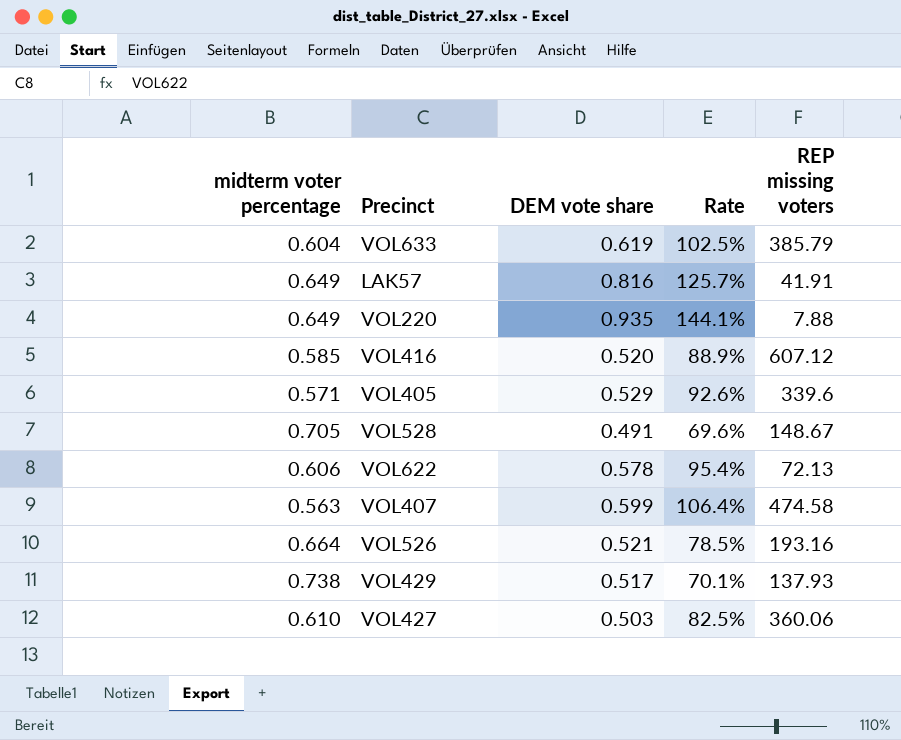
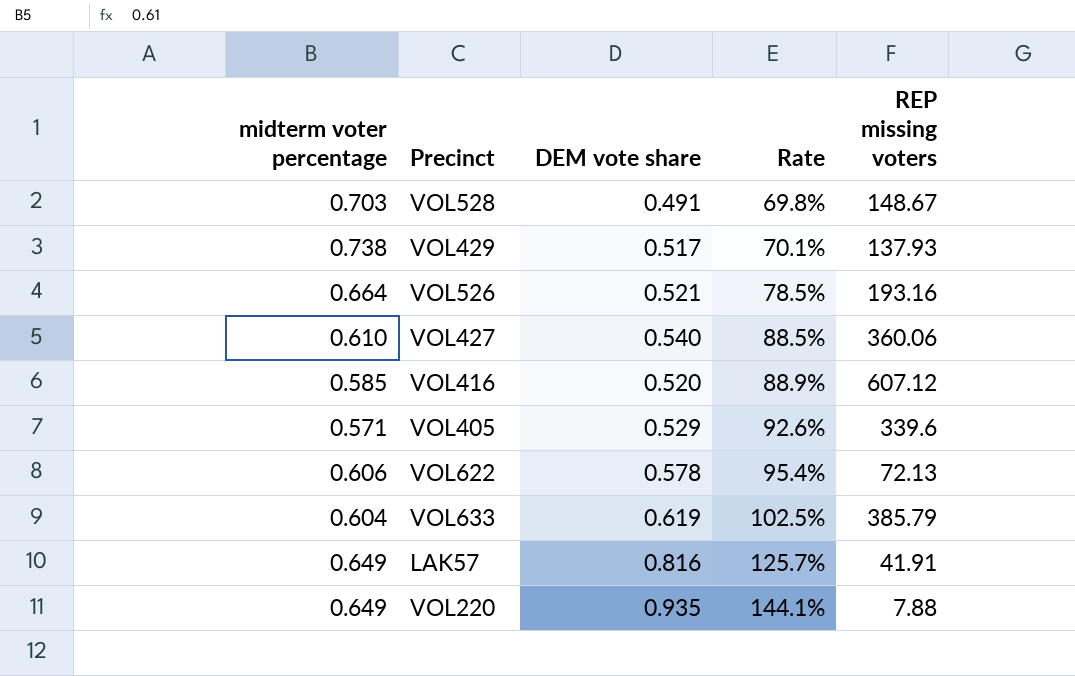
row order: none -> Rate ascending
row VOL407: 0.563 | 0.599 | 106.4% | 474.58 -> none
VOL528 | midterm voter percentage: 0.705 -> 0.703
VOL528 | Rate: 69.6% -> 69.8%
VOL427 | DEM vote share: 0.503 -> 0.540
VOL427 | Rate: 82.5% -> 88.5%

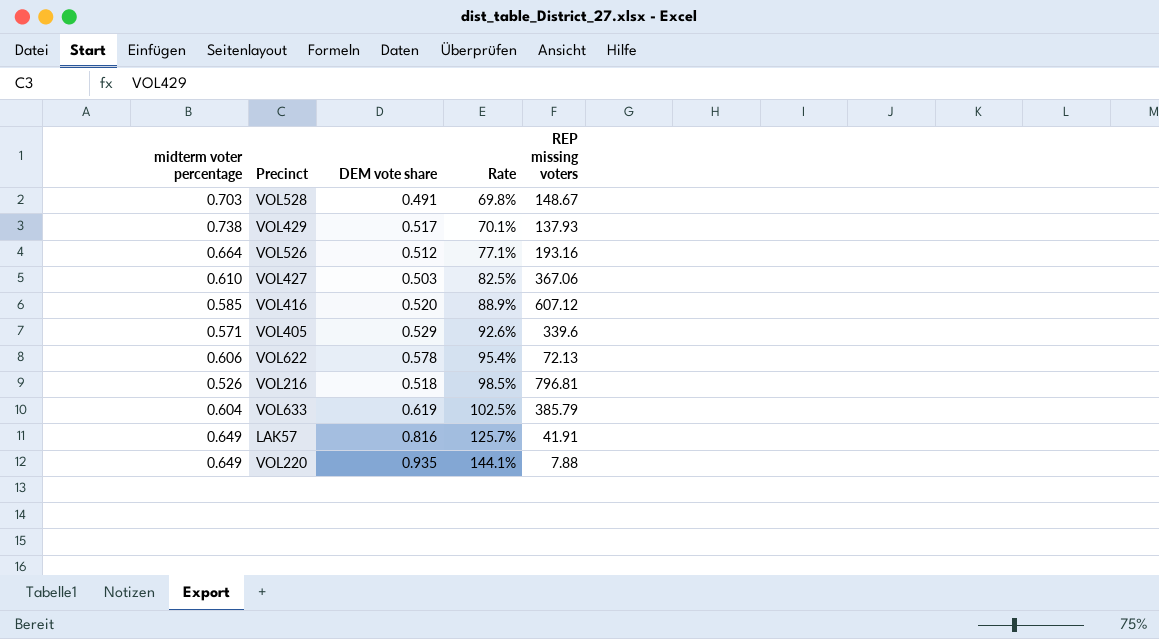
VOL526 | DEM vote share: 0.521 -> 0.512
VOL526 | Rate: 78.5% -> 77.1%
VOL427 | DEM vote share: 0.540 -> 0.503
VOL427 | Rate: 88.5% -> 82.5%
VOL427 | REP missing voters: 360.06 -> 367.06
row VOL216: none -> 0.526 | 0.518 | 98.5% | 796.81

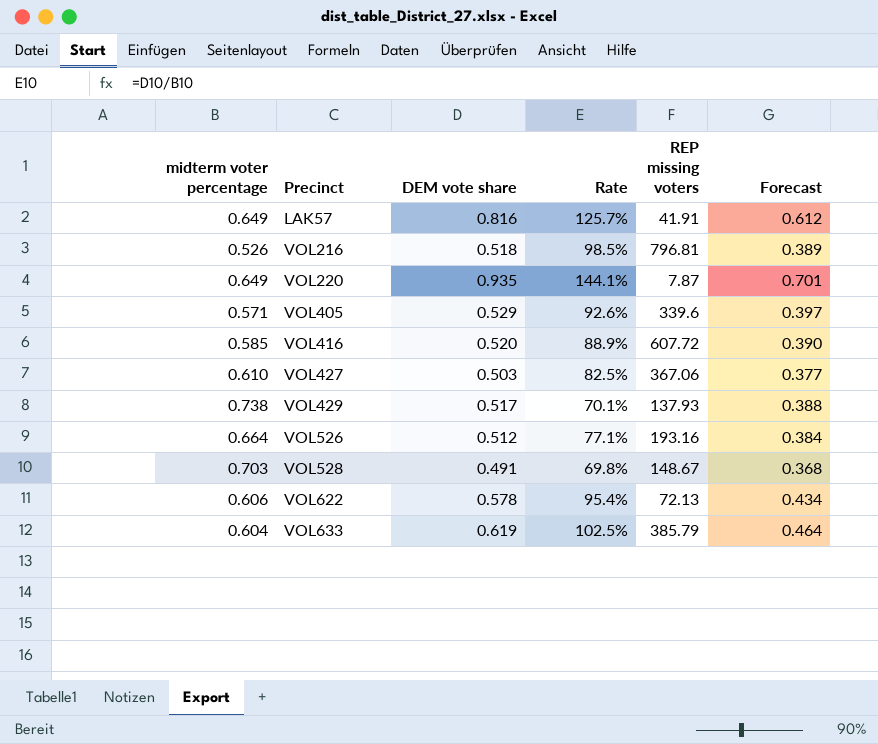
row order: Rate ascending -> Precinct ascending
column Forecast | formula: none -> [DEM vote share] * 0.75
VOL220 | REP missing voters: 7.88 -> 7.87
VOL416 | REP missing voters: 607.12 -> 607.72

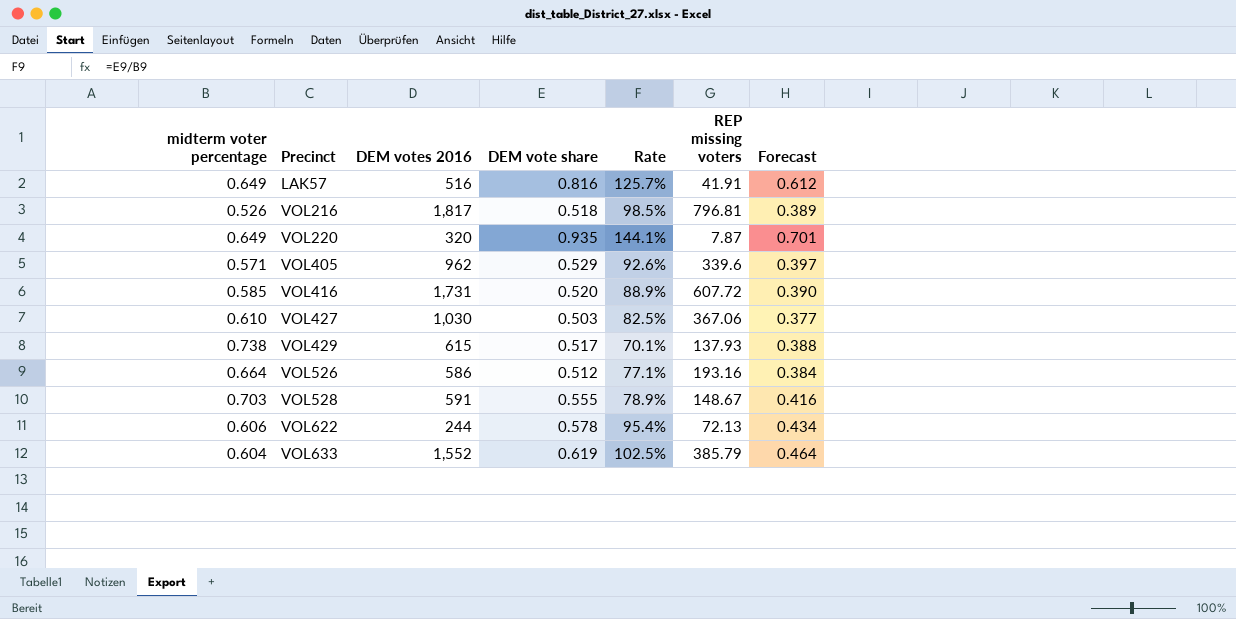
column DEM votes 2016 | position: none -> 3
VOL528 | DEM vote share: 0.491 -> 0.555
VOL528 | Rate: 69.8% -> 78.9%
VOL528 | Forecast: 0.368 -> 0.416

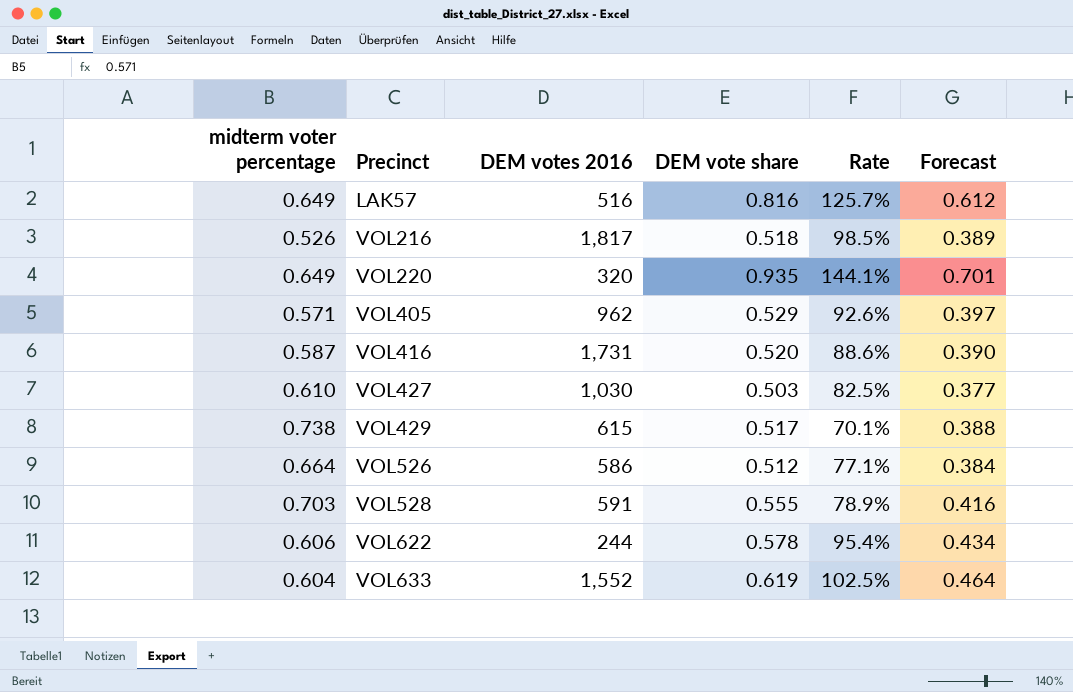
column REP missing voters | position: 6 -> none
VOL416 | midterm voter percentage: 0.585 -> 0.587
VOL416 | Rate: 88.9% -> 88.6%

